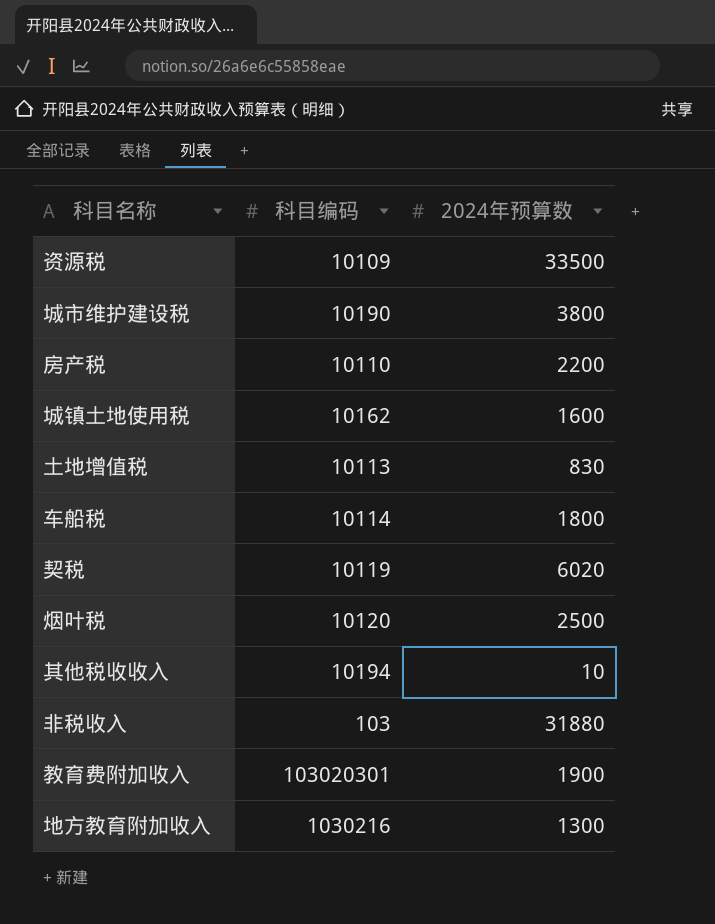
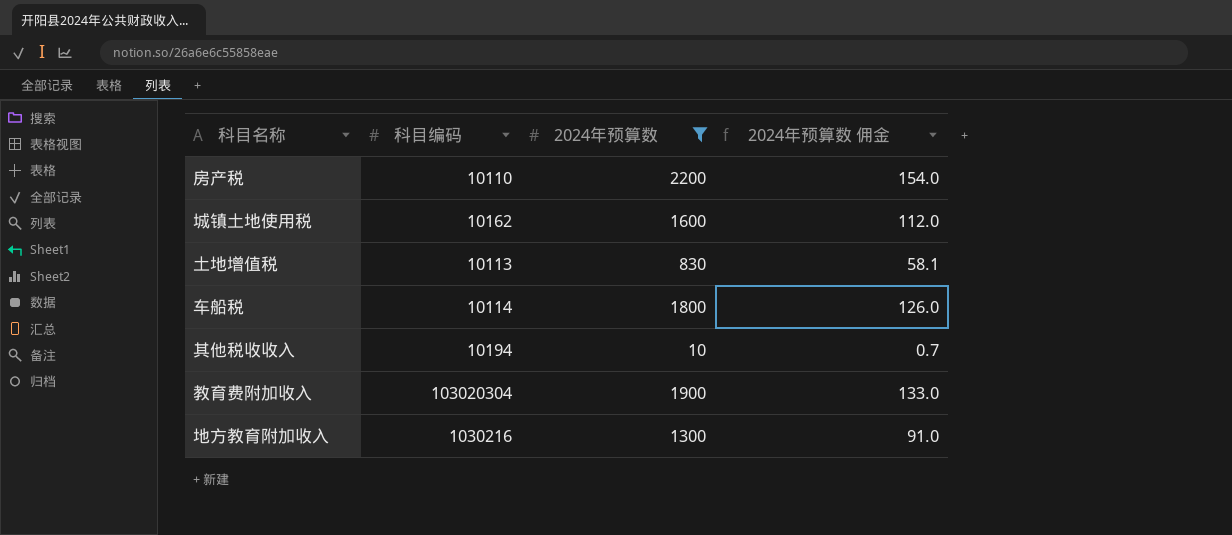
filter: none -> 2024年预算数 <= 2200
column 2024年预算数 佣金 | formula: none -> [2024年预算数] * 0.07
教育费附加收入 | 科目编码: 103020301 -> 103020304

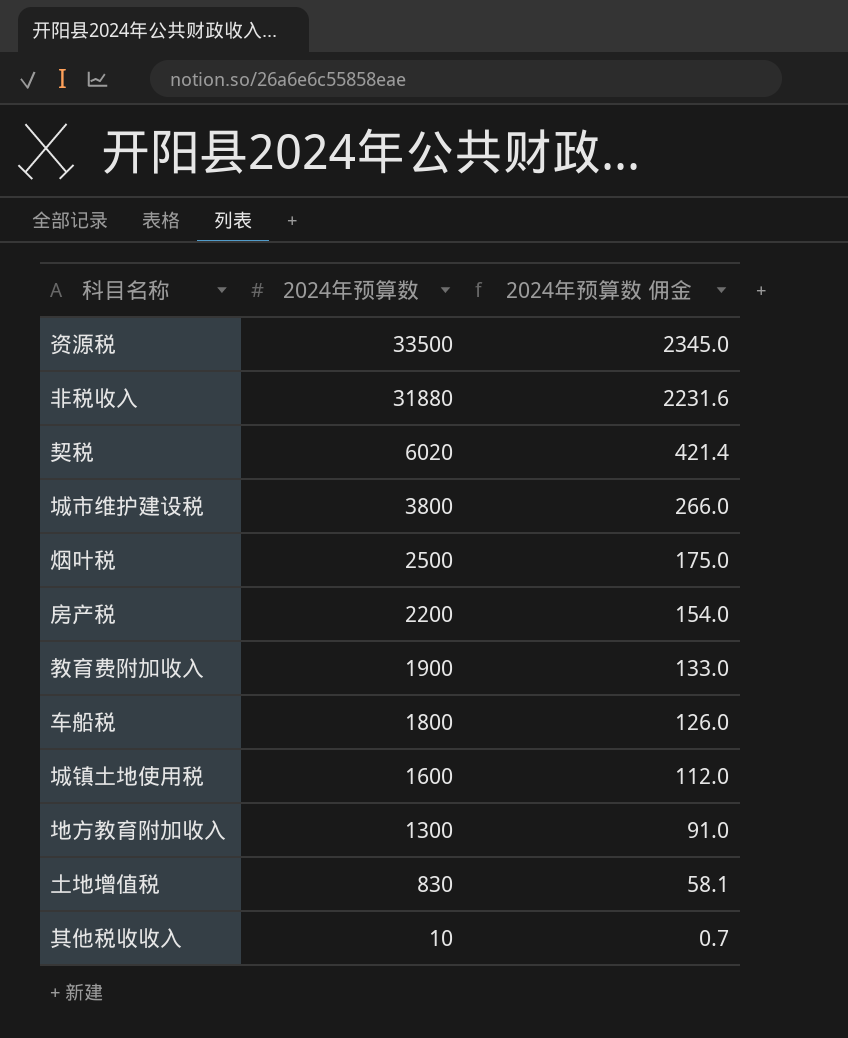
filter: 2024年预算数 <= 2200 -> none
row order: none -> 2024年预算数 descending
column 科目编码 | position: 2 -> none

